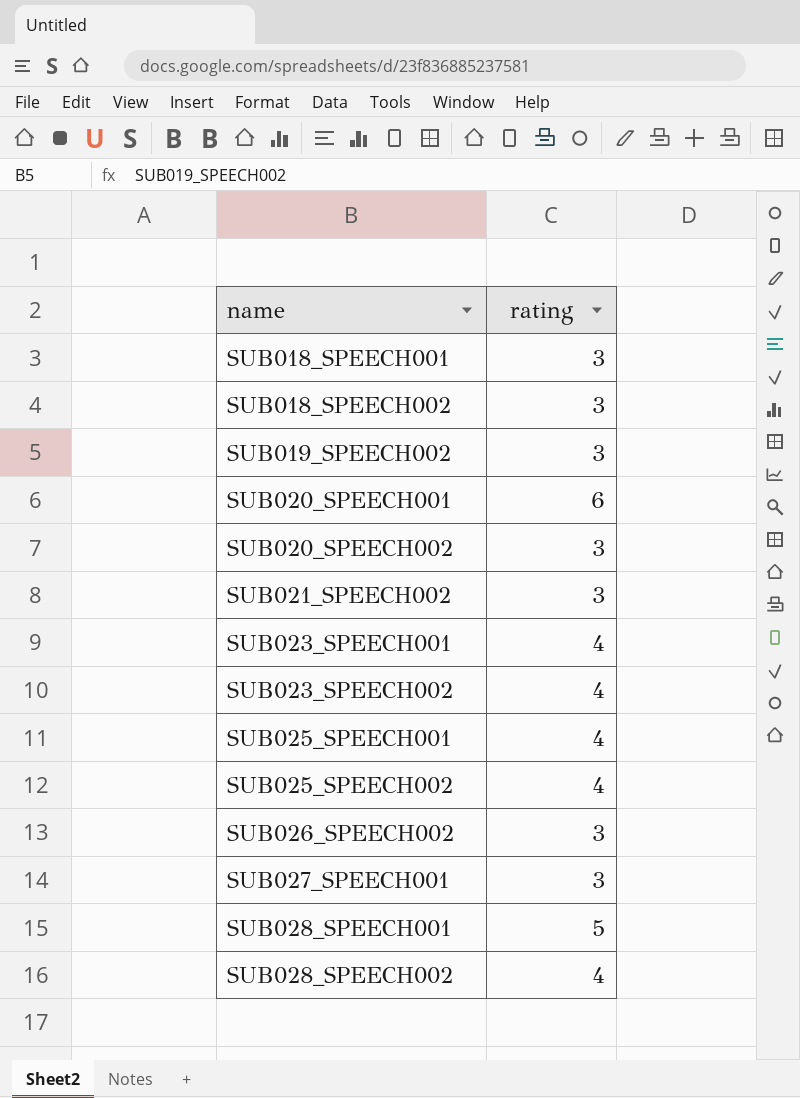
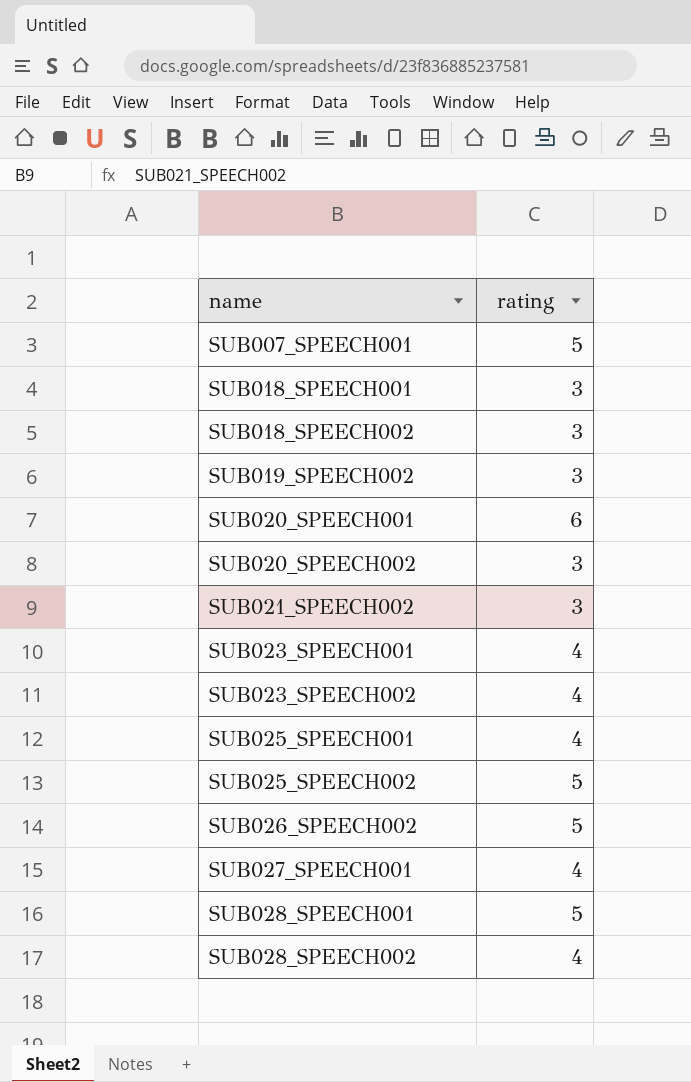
row SUB007_SPEECH001: none -> 5
SUB025_SPEECH002 | rating: 4 -> 5
SUB026_SPEECH002 | rating: 3 -> 5
SUB027_SPEECH001 | rating: 3 -> 4

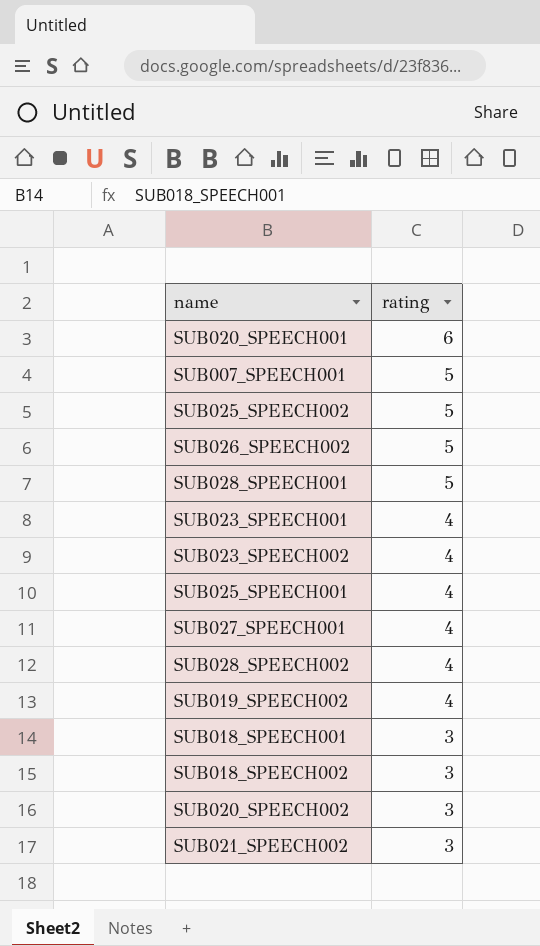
row order: name ascending -> rating descending
SUB019_SPEECH002 | rating: 3 -> 4

